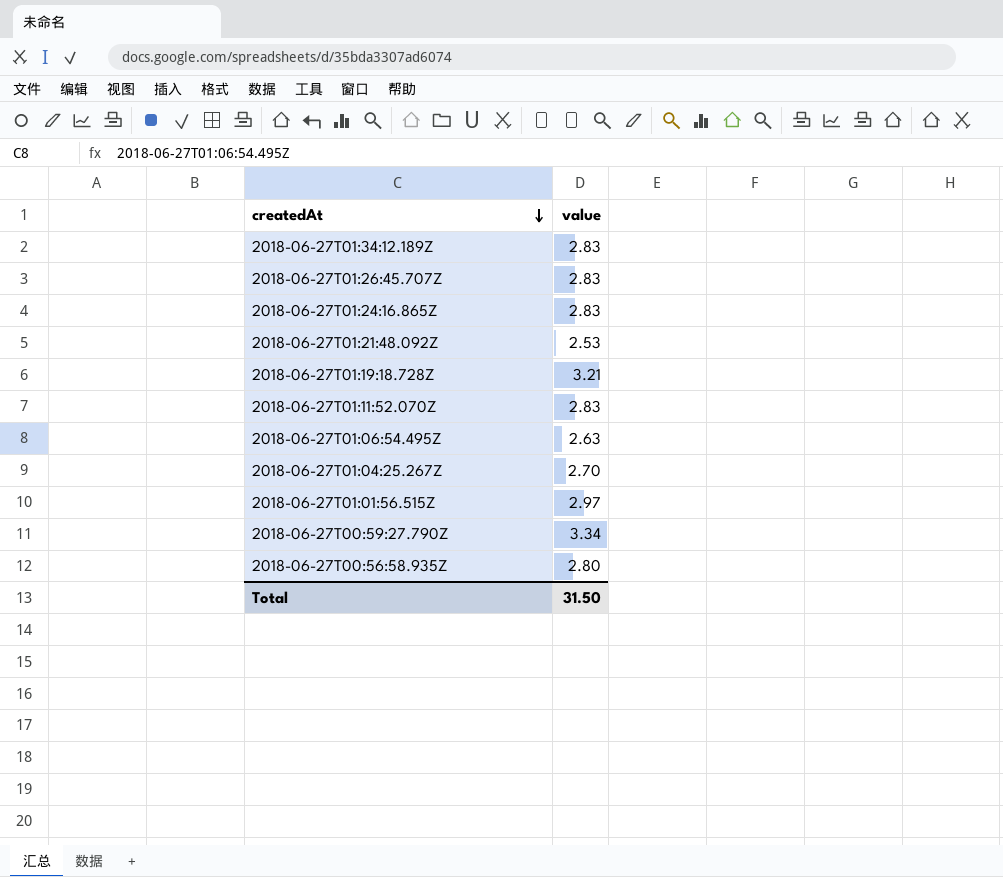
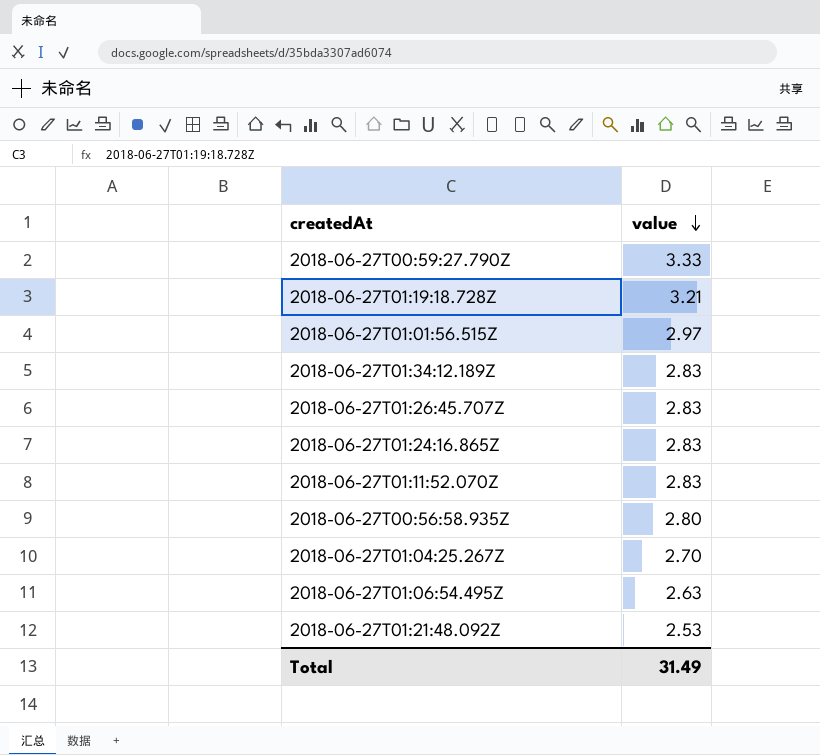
row order: createdAt descending -> value descending
2018-06-27T00:59:27.790Z | value: 3.34 -> 3.33
Total | value: 31.50 -> 31.49

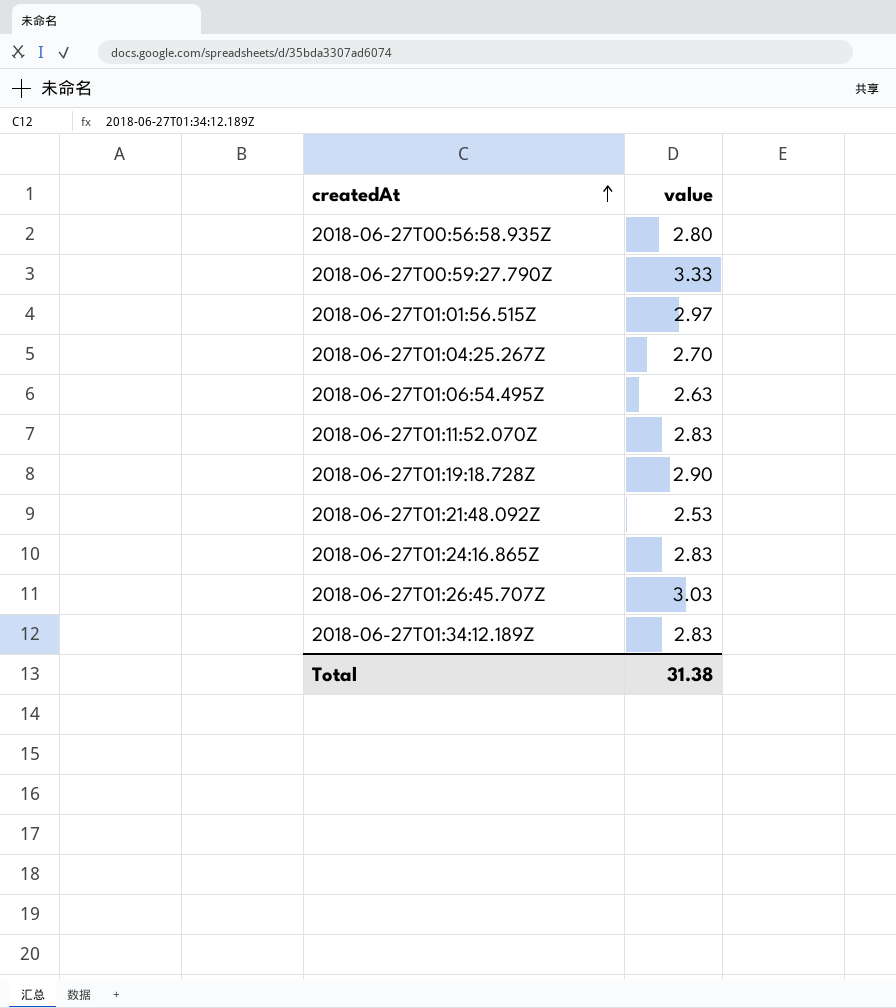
row order: value descending -> createdAt ascending
2018-06-27T01:19:18.728Z | value: 3.21 -> 2.90
2018-06-27T01:26:45.707Z | value: 2.83 -> 3.03
Total | value: 31.49 -> 31.38

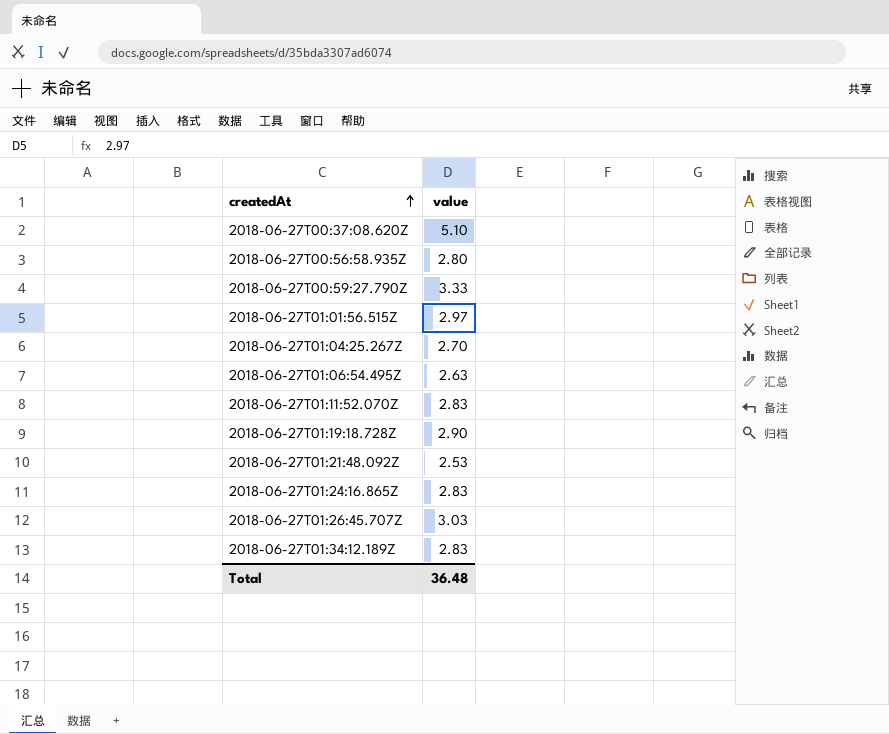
row 2018-06-27T00:37:08.620Z: none -> 5.10
Total | value: 31.38 -> 36.48

